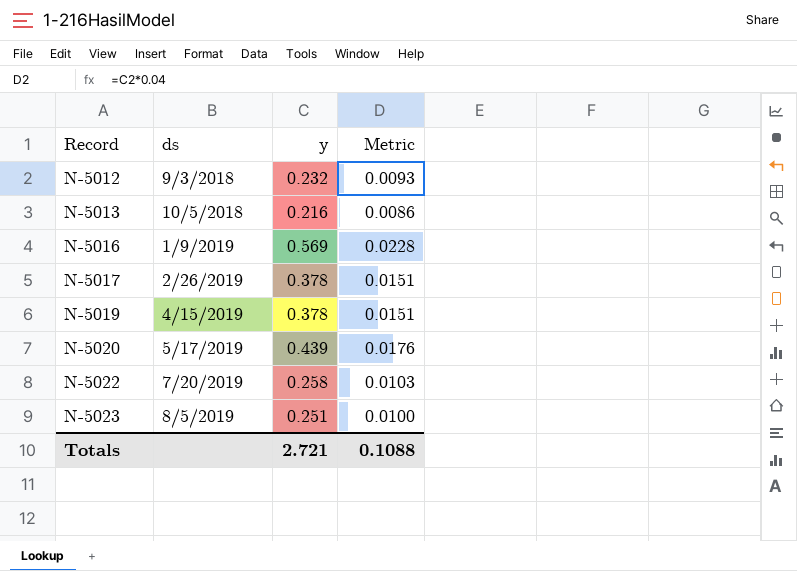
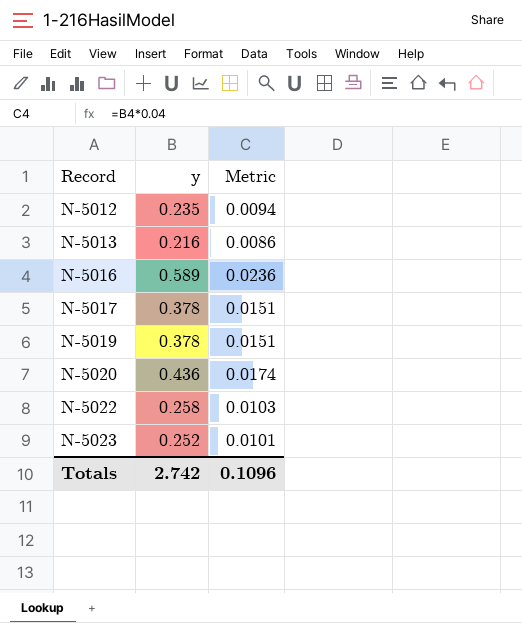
column ds | position: 2 -> none
N-5012 | y: 0.232 -> 0.235
N-5012 | Metric: 0.0093 -> 0.0094
N-5016 | y: 0.569 -> 0.589
N-5016 | Metric: 0.0228 -> 0.0236
N-5020 | y: 0.439 -> 0.436
N-5020 | Metric: 0.0176 -> 0.0174
N-5023 | y: 0.251 -> 0.252
N-5023 | Metric: 0.0100 -> 0.0101
Totals | y: 2.721 -> 2.742
Totals | Metric: 0.1088 -> 0.1096

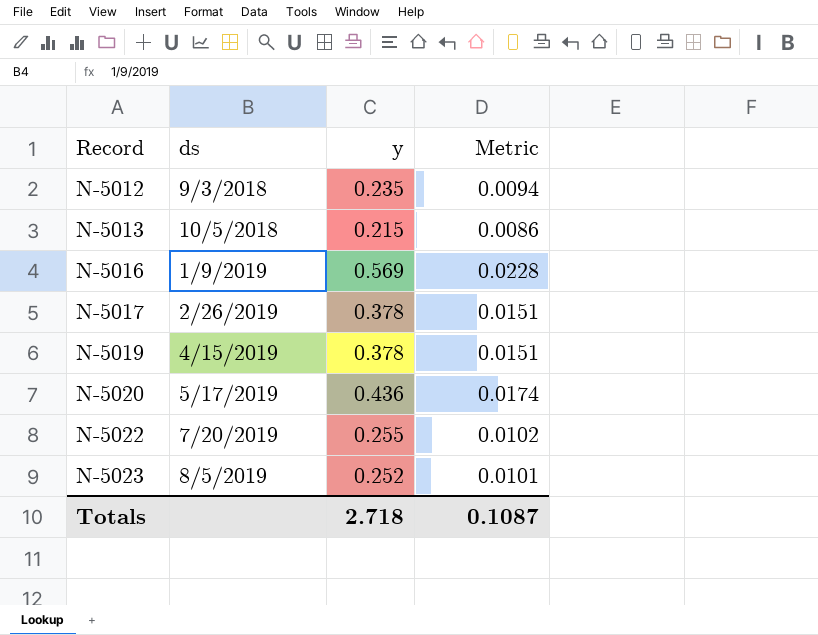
column ds | position: none -> 2
N-5013 | y: 0.216 -> 0.215
N-5016 | y: 0.589 -> 0.569
N-5016 | Metric: 0.0236 -> 0.0228
N-5022 | y: 0.258 -> 0.255
N-5022 | Metric: 0.0103 -> 0.0102
Totals | y: 2.742 -> 2.718
Totals | Metric: 0.1096 -> 0.1087

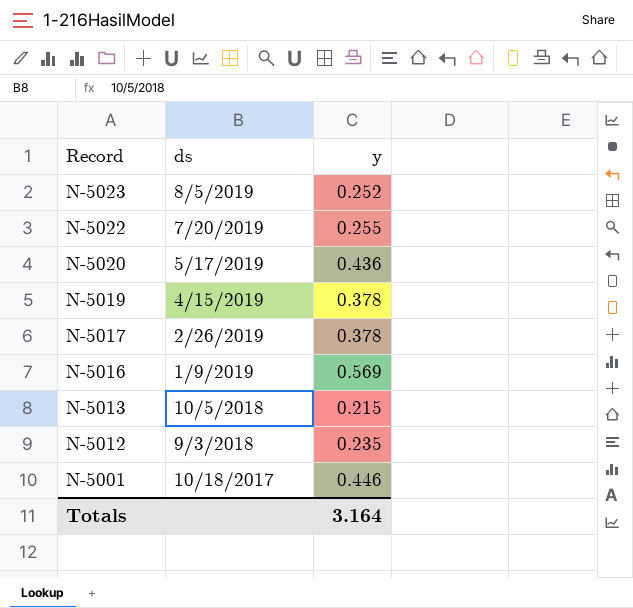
row order: Record ascending -> Record descending
column Metric | formula: [y] * 0.04 -> none
row N-5001: none -> 10/18/2017 | 0.446
Totals | y: 2.718 -> 3.164

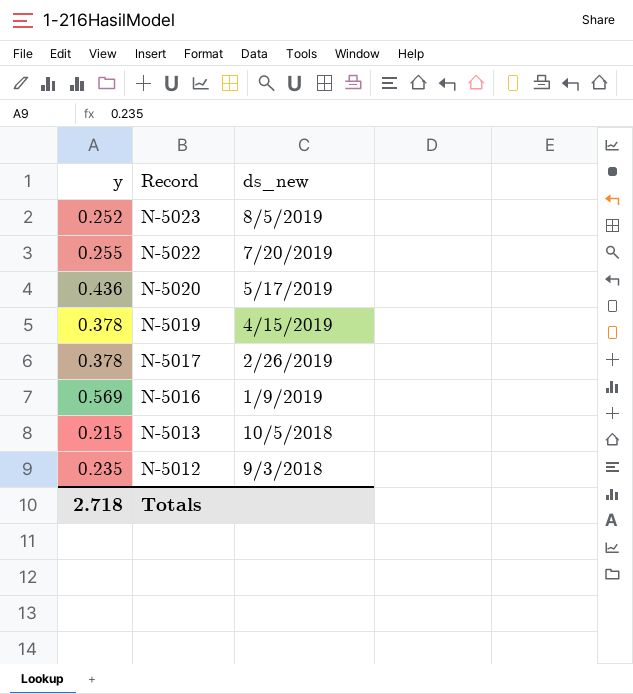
column y | position: 3 -> 1
column name: ds -> ds_new
row N-5001: 10/18/2017 | 0.446 -> none
Totals | y: 3.164 -> 2.718

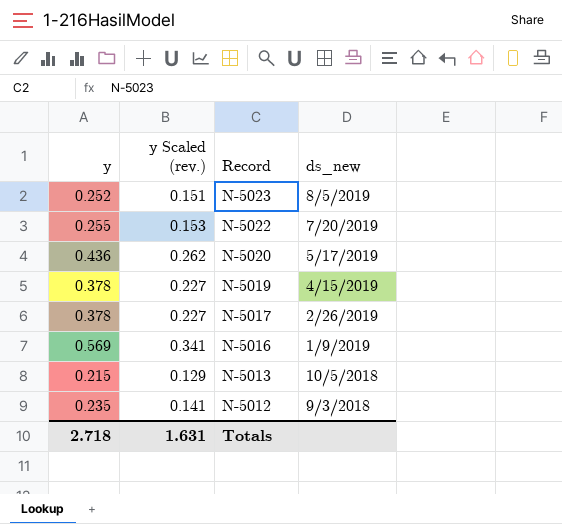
column y Scaled (rev.) | formula: none -> [y] * 0.6

